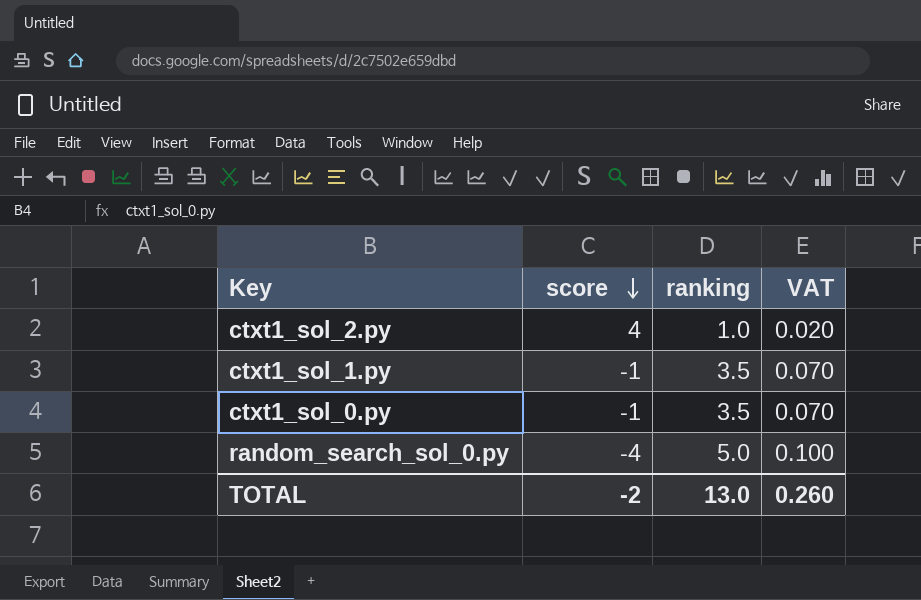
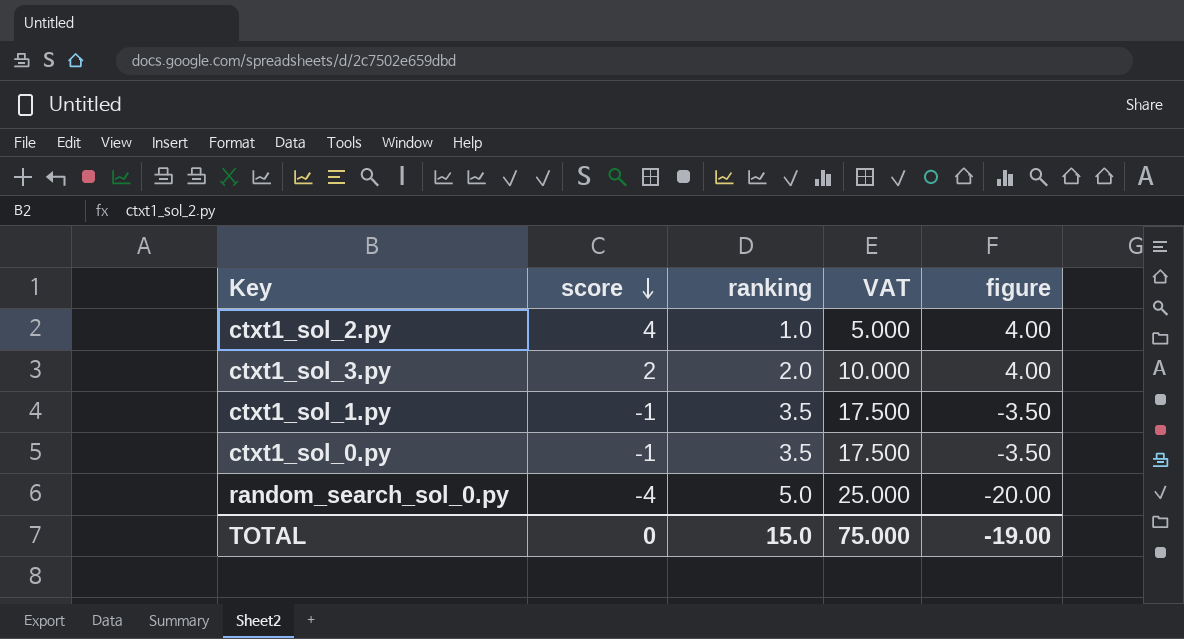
column VAT | formula: [ranking] * 0.02 -> [ranking] * 5
column figure | formula: none -> [score] * [ranking]
row ctxt1_sol_3.py: none -> 2 | 2.0 | 10.000 | 4.00
TOTAL | score: -2 -> 0
TOTAL | ranking: 13.0 -> 15.0
TOTAL | VAT: 0.260 -> 75.000

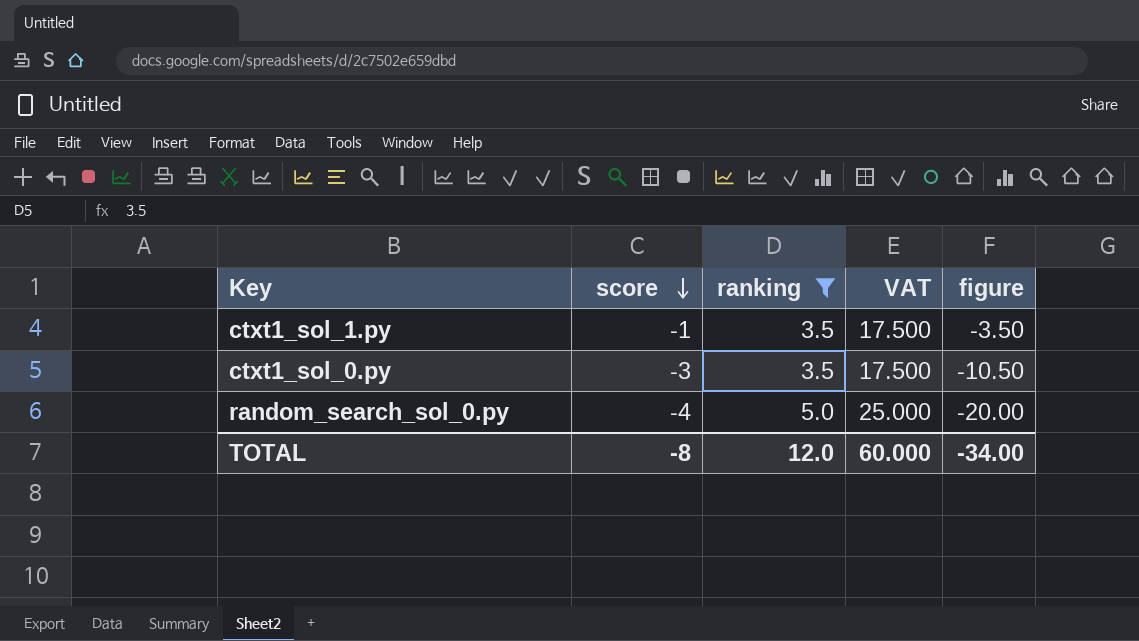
filter: none -> ranking >= 3.5
ctxt1_sol_0.py | score: -1 -> -3
ctxt1_sol_0.py | figure: -3.50 -> -10.50
TOTAL | score: 0 -> -8
TOTAL | ranking: 15.0 -> 12.0
TOTAL | VAT: 75.000 -> 60.000
TOTAL | figure: -19.00 -> -34.00

